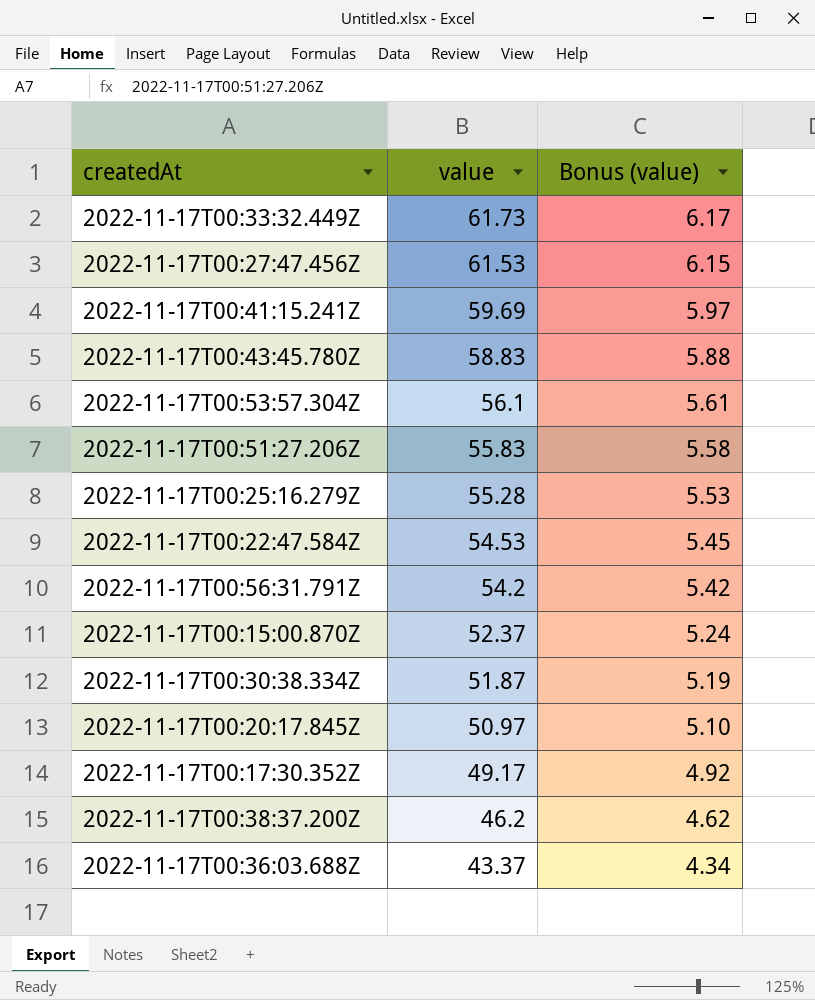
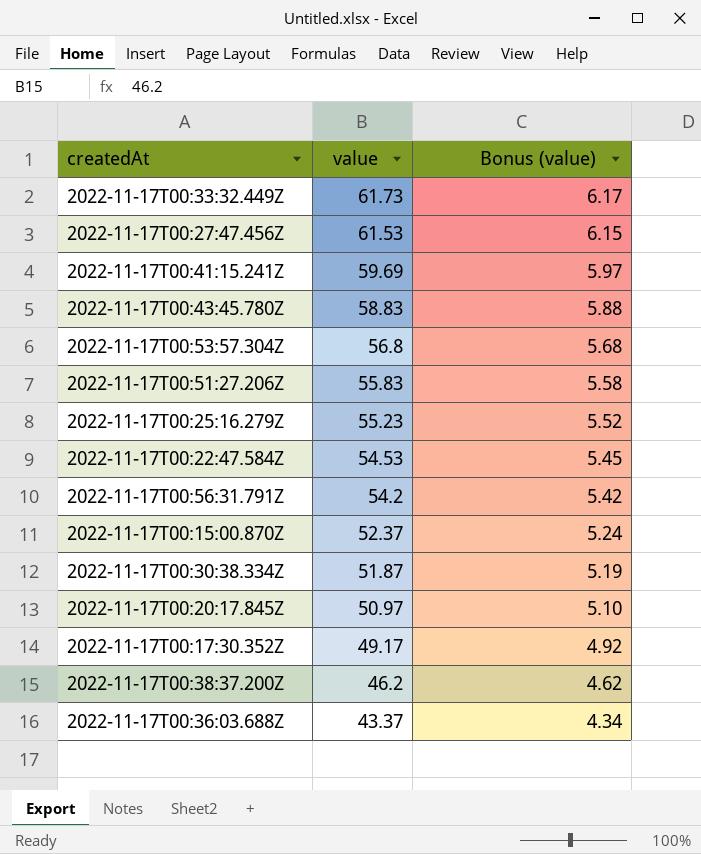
2022-11-17T00:53:57.304Z | value: 56.1 -> 56.8
2022-11-17T00:53:57.304Z | Bonus (value): 5.61 -> 5.68
2022-11-17T00:25:16.279Z | value: 55.28 -> 55.23
2022-11-17T00:25:16.279Z | Bonus (value): 5.53 -> 5.52

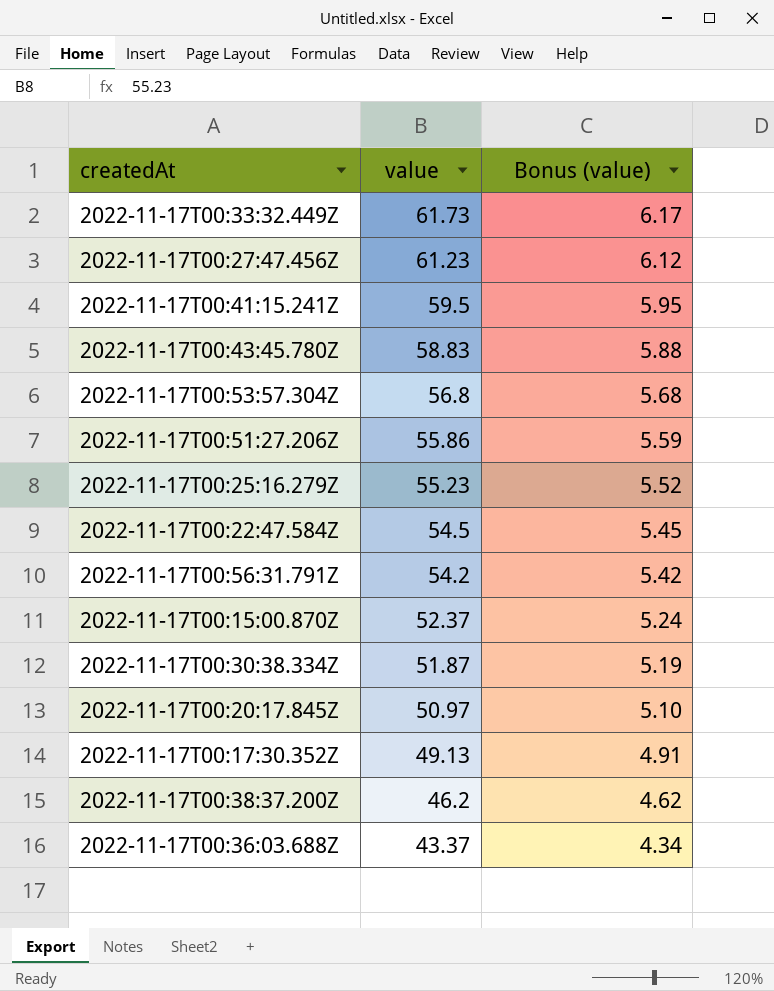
2022-11-17T00:27:47.456Z | value: 61.53 -> 61.23
2022-11-17T00:27:47.456Z | Bonus (value): 6.15 -> 6.12
2022-11-17T00:41:15.241Z | value: 59.69 -> 59.5
2022-11-17T00:41:15.241Z | Bonus (value): 5.97 -> 5.95
2022-11-17T00:51:27.206Z | value: 55.83 -> 55.86
2022-11-17T00:51:27.206Z | Bonus (value): 5.58 -> 5.59
2022-11-17T00:22:47.584Z | value: 54.53 -> 54.5
2022-11-17T00:17:30.352Z | value: 49.17 -> 49.13
2022-11-17T00:17:30.352Z | Bonus (value): 4.92 -> 4.91

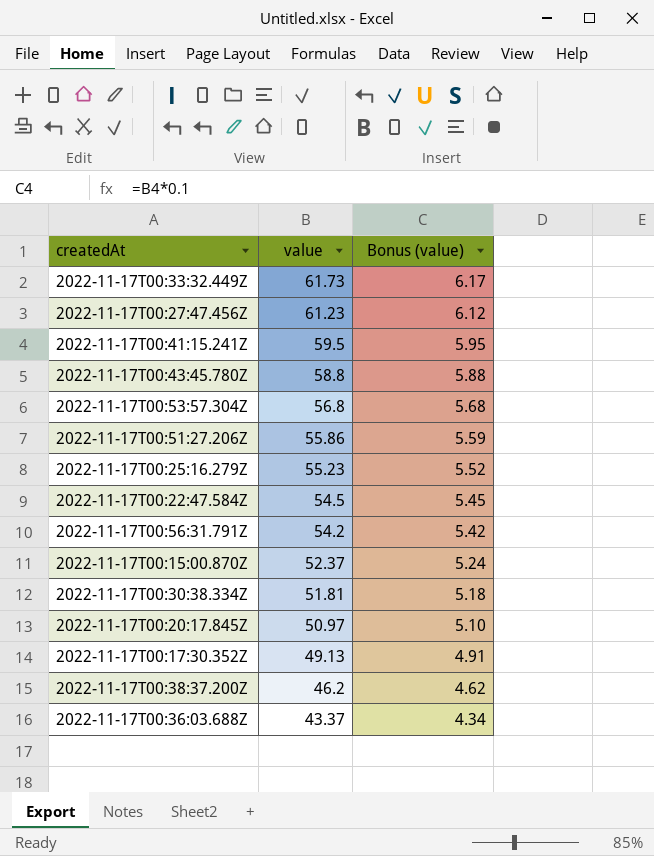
2022-11-17T00:43:45.780Z | value: 58.83 -> 58.8
2022-11-17T00:30:38.334Z | value: 51.87 -> 51.81
2022-11-17T00:30:38.334Z | Bonus (value): 5.19 -> 5.18

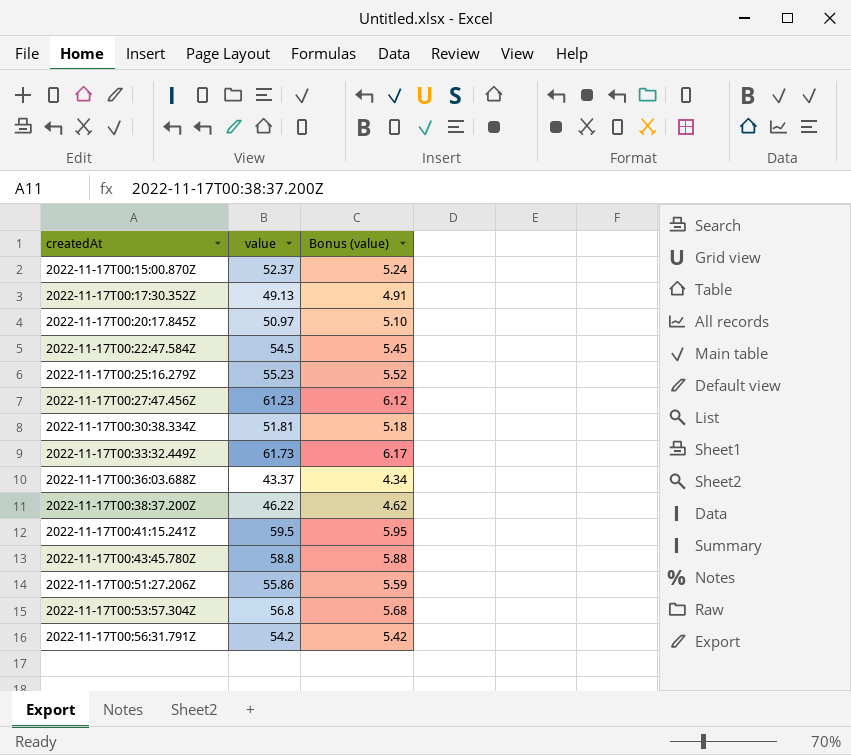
row order: value descending -> createdAt ascending
2022-11-17T00:38:37.200Z | value: 46.2 -> 46.22

